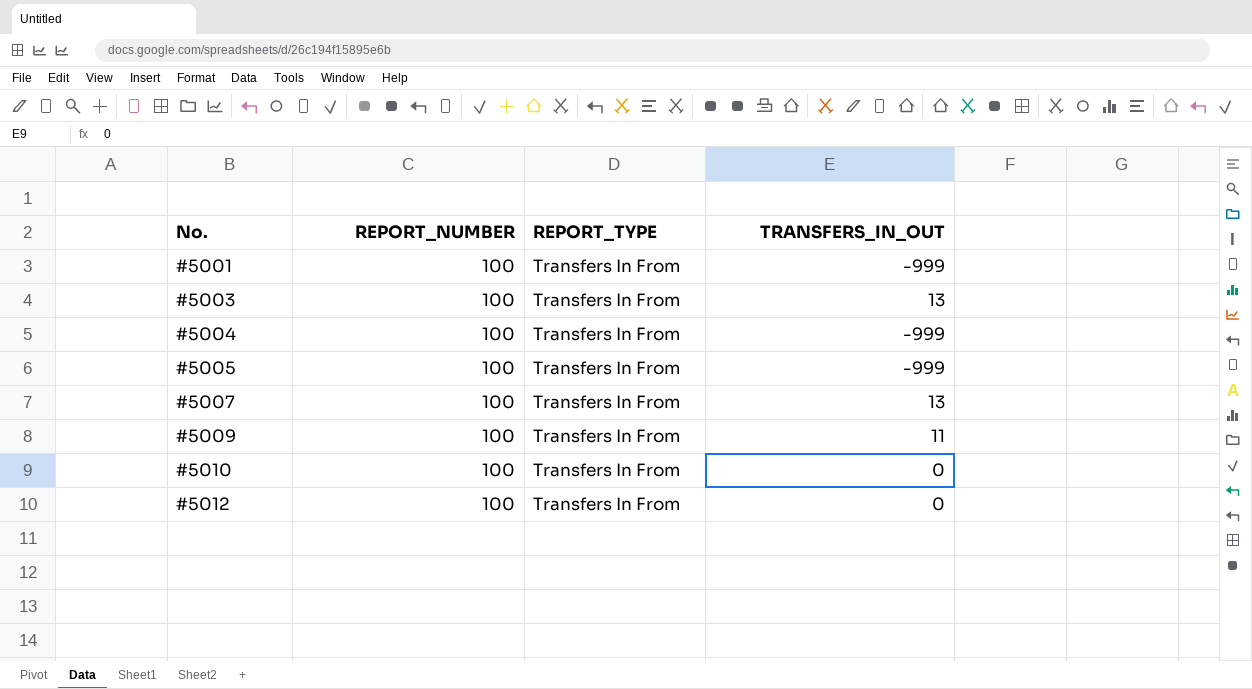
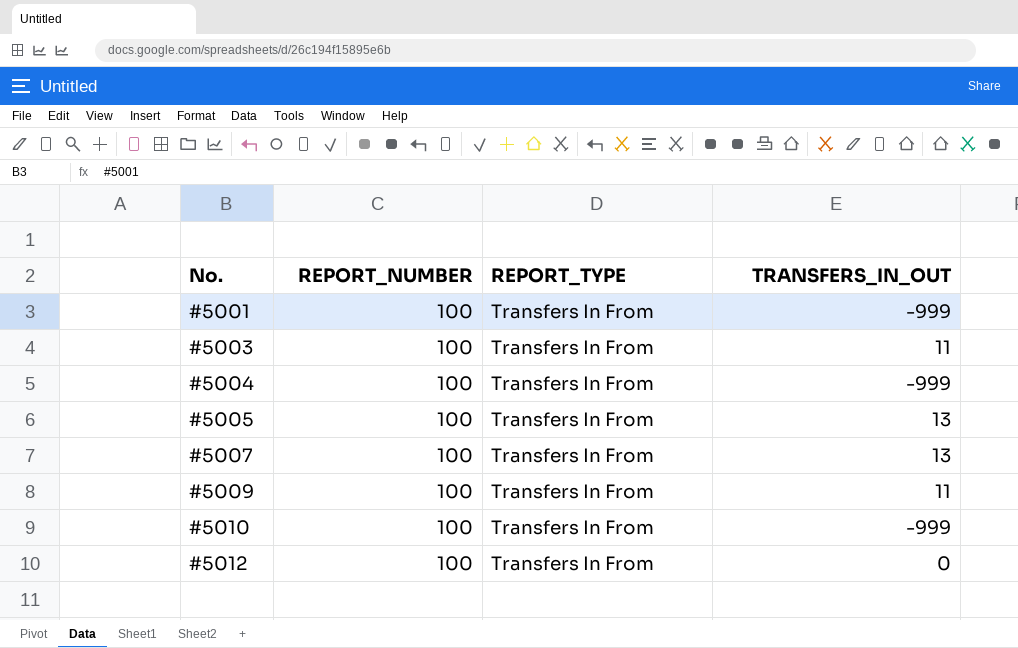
#5003 | TRANSFERS_IN_OUT: 13 -> 11
#5005 | TRANSFERS_IN_OUT: -999 -> 13
#5010 | TRANSFERS_IN_OUT: 0 -> -999

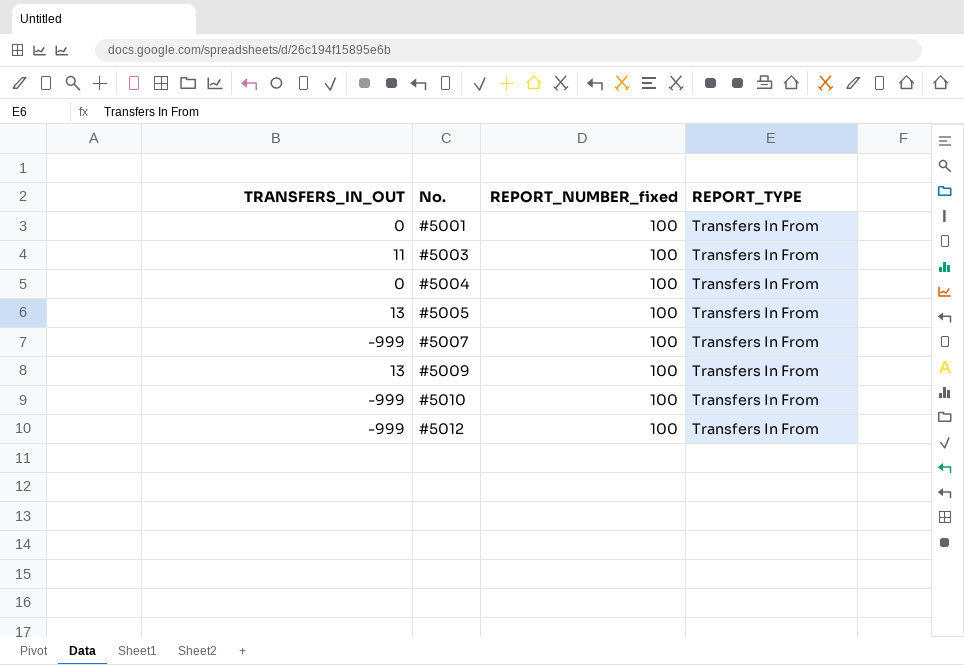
column TRANSFERS_IN_OUT | position: 4 -> 1
column name: REPORT_NUMBER -> REPORT_NUMBER_fixed
#5001 | TRANSFERS_IN_OUT: -999 -> 0
#5004 | TRANSFERS_IN_OUT: -999 -> 0
#5007 | TRANSFERS_IN_OUT: 13 -> -999
#5009 | TRANSFERS_IN_OUT: 11 -> 13
#5012 | TRANSFERS_IN_OUT: 0 -> -999

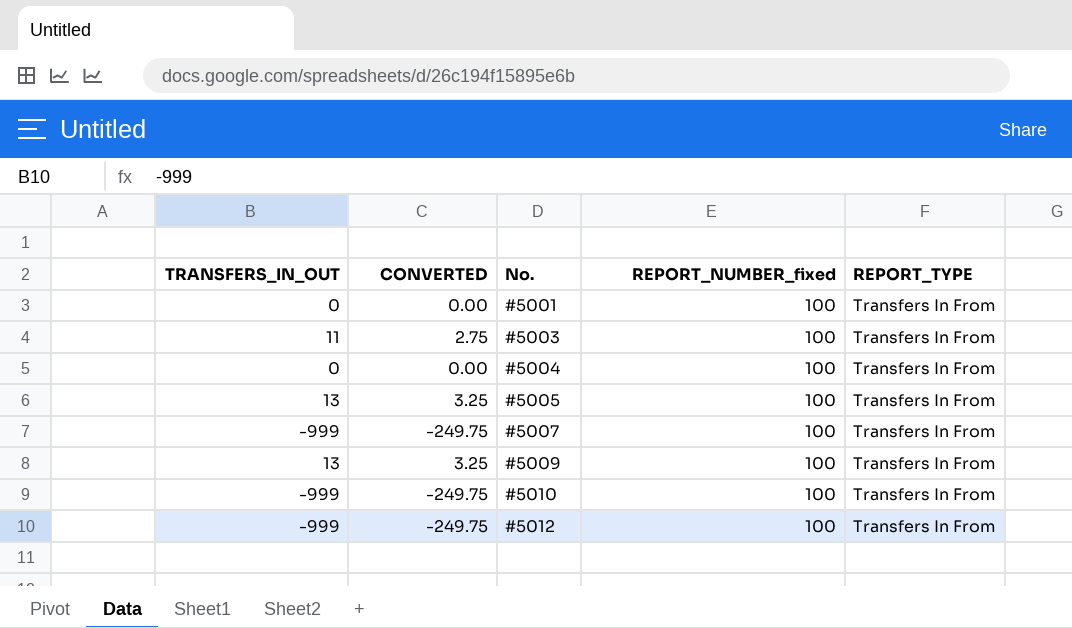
column CONVERTED | formula: none -> [TRANSFERS_IN_OUT] * 0.25

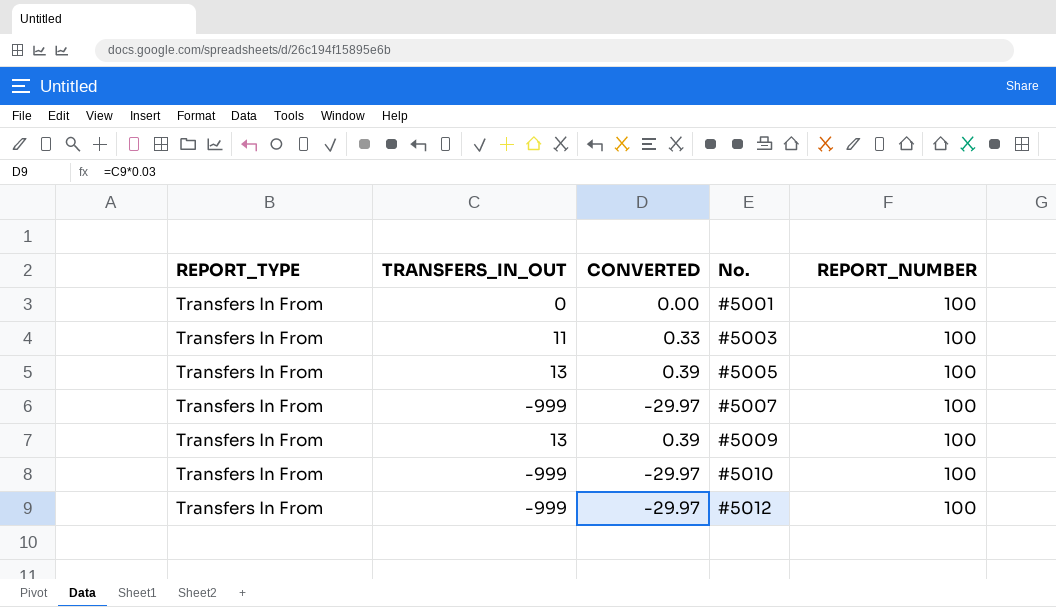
column REPORT_TYPE | position: 5 -> 1
column CONVERTED | formula: [TRANSFERS_IN_OUT] * 0.25 -> [TRANSFERS_IN_OUT] * 0.03
column name: REPORT_NUMBER_fixed -> REPORT_NUMBER
row #5004: 0 | 0.00 | 100 | Transfers In From -> none

